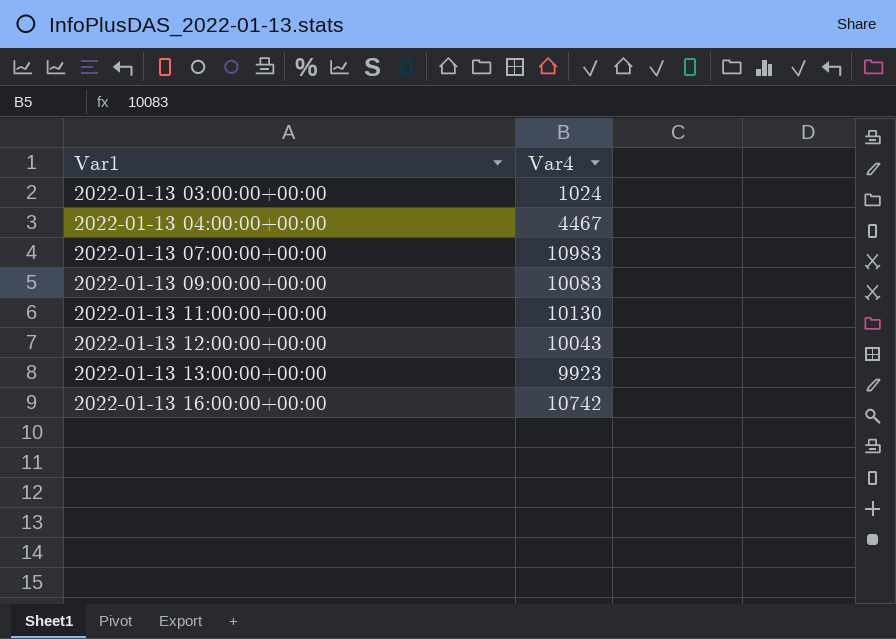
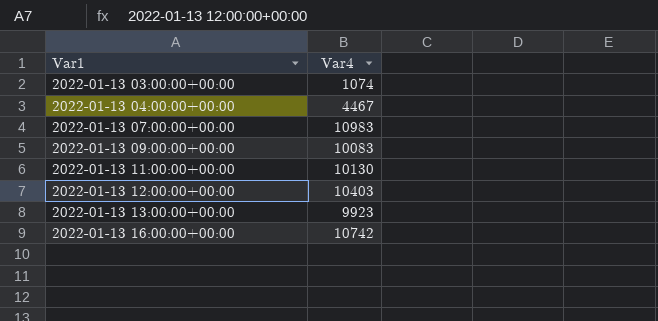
2022-01-13 03:00:00+00:00 | Var4: 1024 -> 1074
2022-01-13 12:00:00+00:00 | Var4: 10043 -> 10403

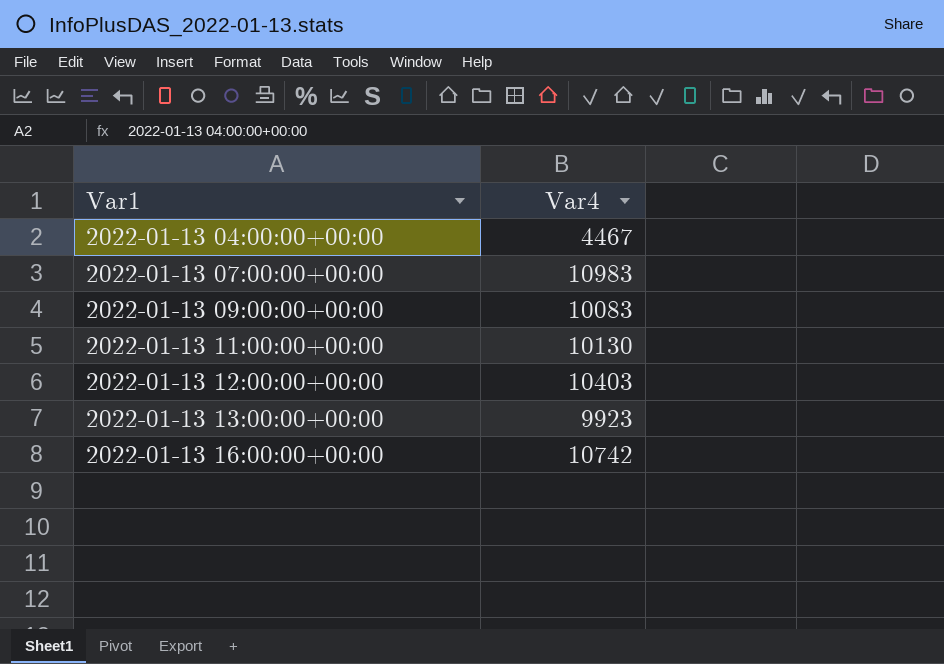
row 2022-01-13 03:00:00+00:00: 1074 -> none

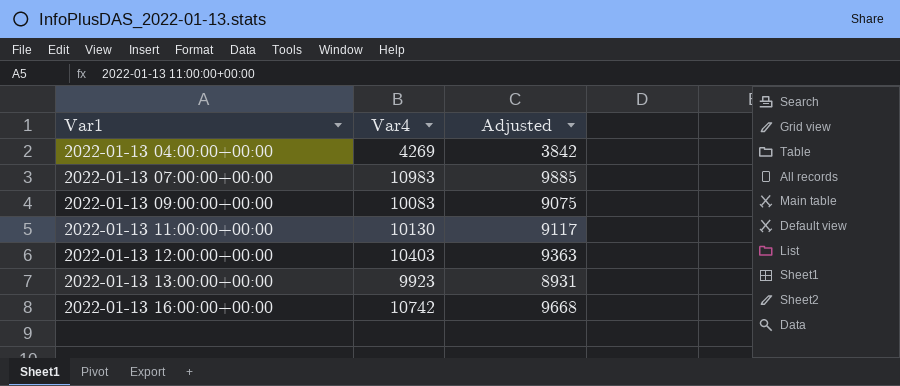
column Adjusted | formula: none -> [Var4] * 0.9
2022-01-13 04:00:00+00:00 | Var4: 4467 -> 4269

